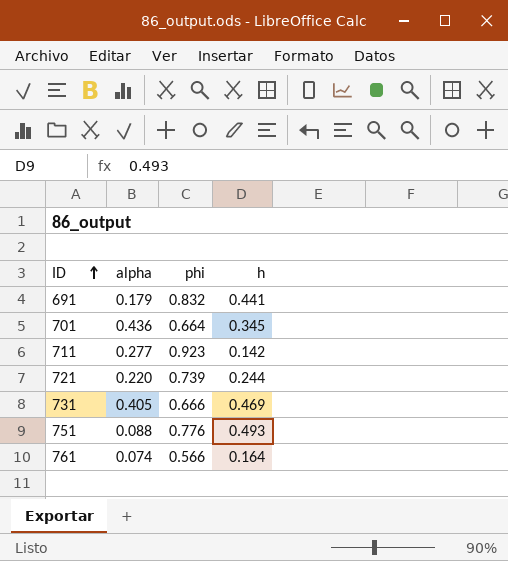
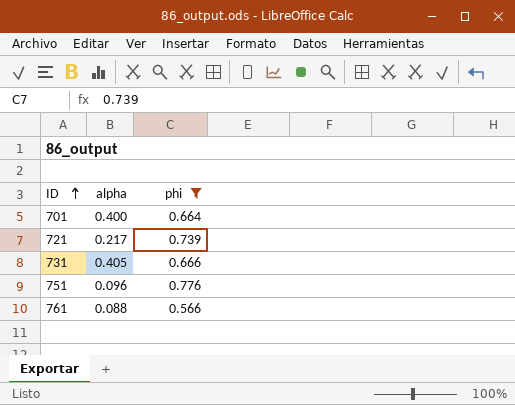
filter: none -> phi <= 0.776
column h | position: 4 -> none
701 | alpha: 0.436 -> 0.400
721 | alpha: 0.220 -> 0.217
751 | alpha: 0.088 -> 0.096
761 | alpha: 0.074 -> 0.088

